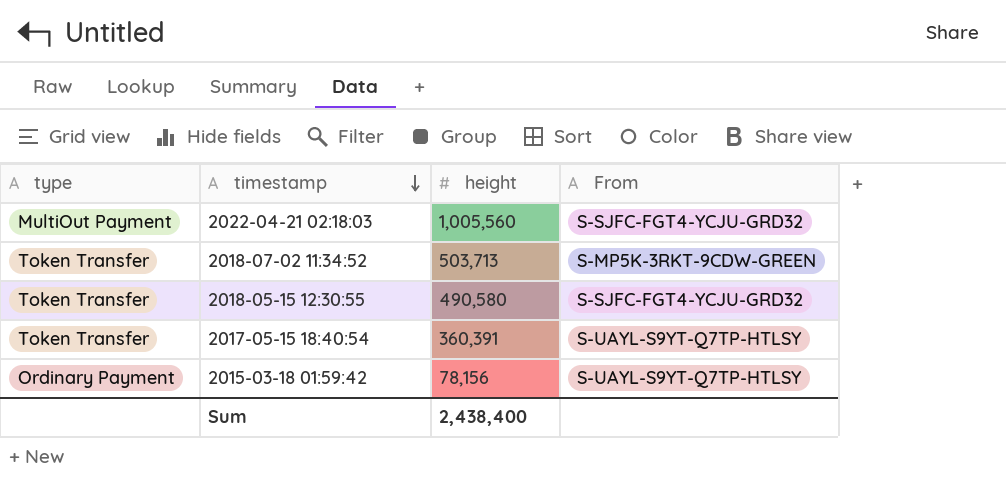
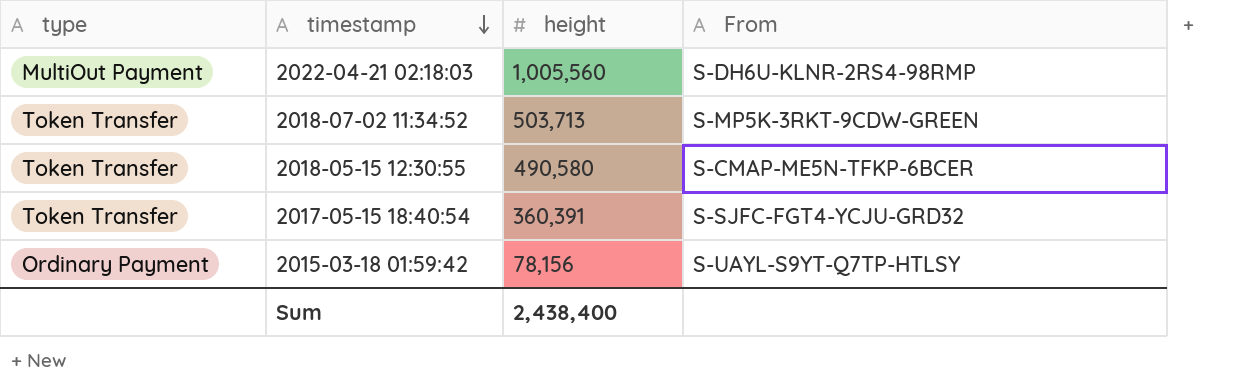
2022-04-21 02:18:03 | From: S-SJFC-FGT4-YCJU-GRD32 -> S-DH6U-KLNR-2RS4-98RMP
2018-05-15 12:30:55 | From: S-SJFC-FGT4-YCJU-GRD32 -> S-CMAP-ME5N-TFKP-6BCER
2017-05-15 18:40:54 | From: S-UAYL-S9YT-Q7TP-HTLSY -> S-SJFC-FGT4-YCJU-GRD32

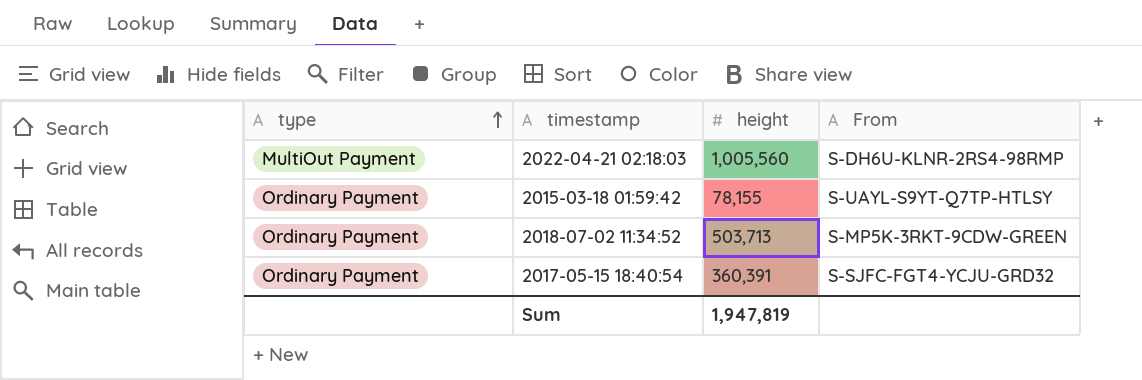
row order: timestamp descending -> type ascending
row 2018-05-15 12:30:55: Token Transfer | 490,580 | S-CMAP-ME5N-TFKP-6BCER -> none
2015-03-18 01:59:42 | height: 78,156 -> 78,155
2018-07-02 11:34:52 | type: Token Transfer -> Ordinary Payment
2017-05-15 18:40:54 | type: Token Transfer -> Ordinary Payment
Sum | height: 2,438,400 -> 1,947,819

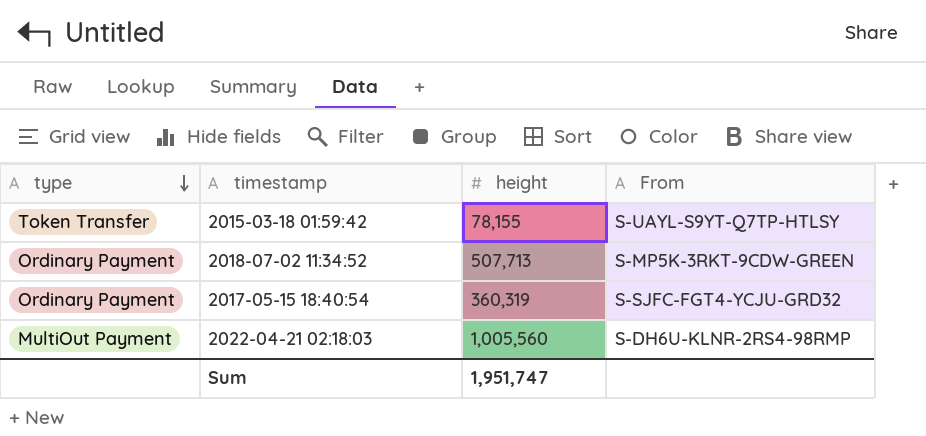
row order: type ascending -> type descending
2015-03-18 01:59:42 | type: Ordinary Payment -> Token Transfer
2018-07-02 11:34:52 | height: 503,713 -> 507,713
2017-05-15 18:40:54 | height: 360,391 -> 360,319
Sum | height: 1,947,819 -> 1,951,747

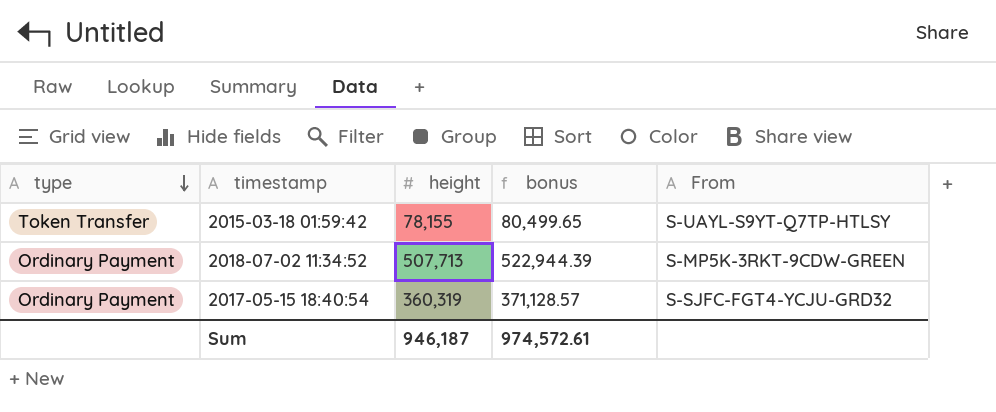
column bonus | formula: none -> [height] * 1.03
row 2022-04-21 02:18:03: MultiOut Payment | 1,005,560 | S-DH6U-KLNR-2RS4-98RMP -> none
Sum | height: 1,951,747 -> 946,187

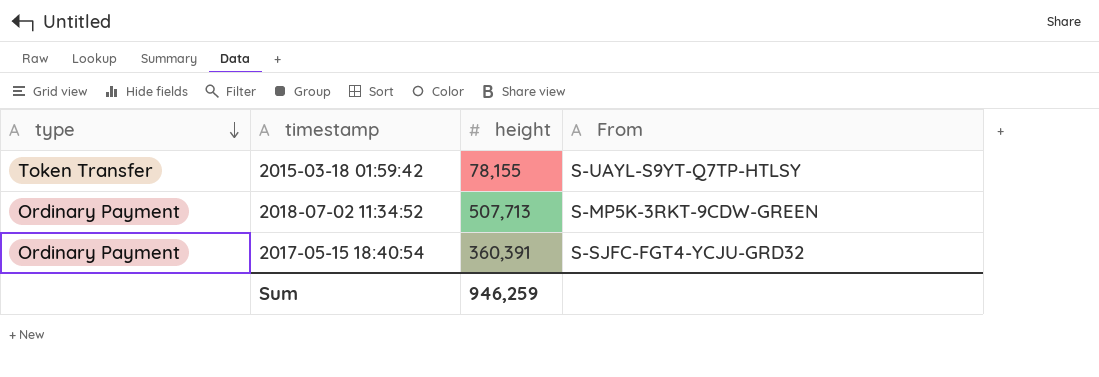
column bonus | formula: [height] * 1.03 -> none
2017-05-15 18:40:54 | height: 360,319 -> 360,391
Sum | height: 946,187 -> 946,259

